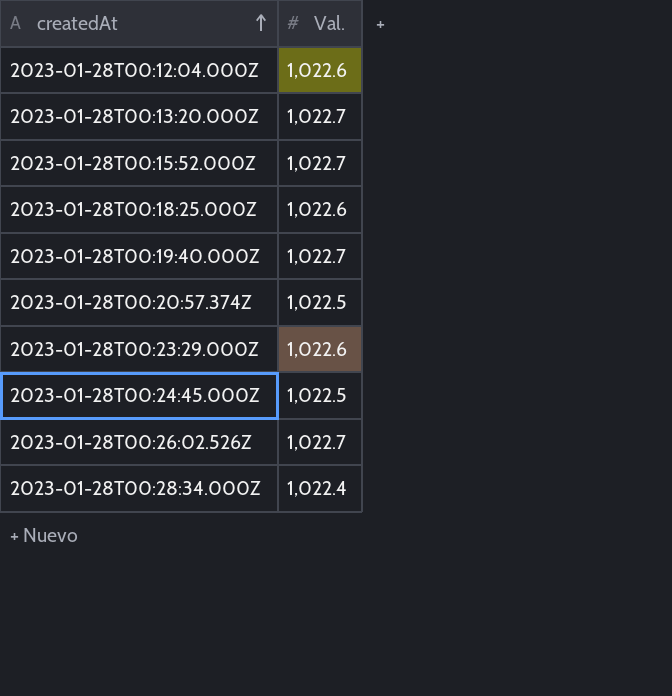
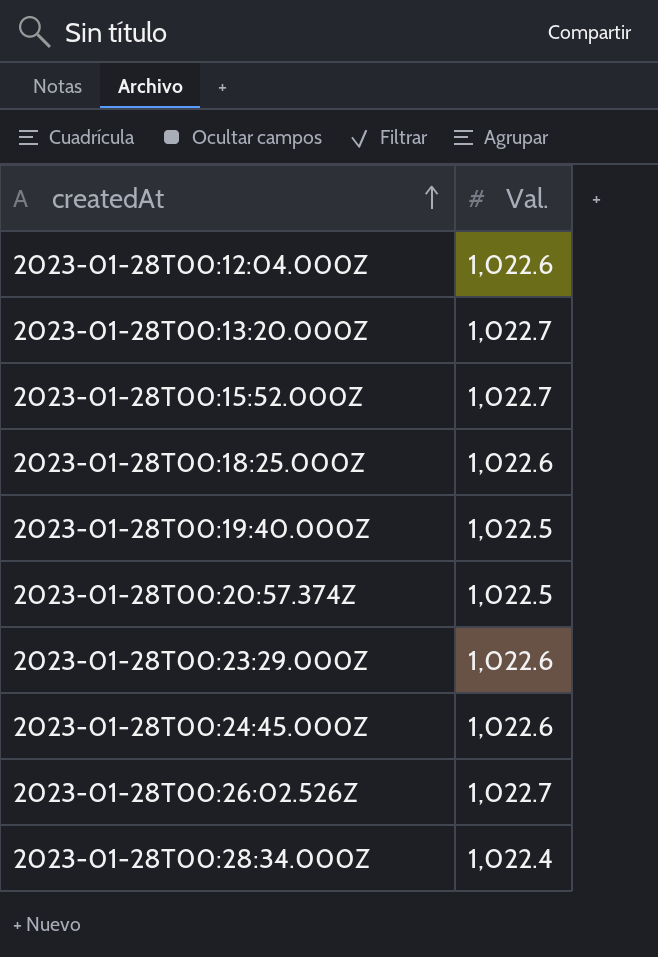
2023-01-28T00:19:40.000Z | Val.: 1,022.7 -> 1,022.5
2023-01-28T00:24:45.000Z | Val.: 1,022.5 -> 1,022.6

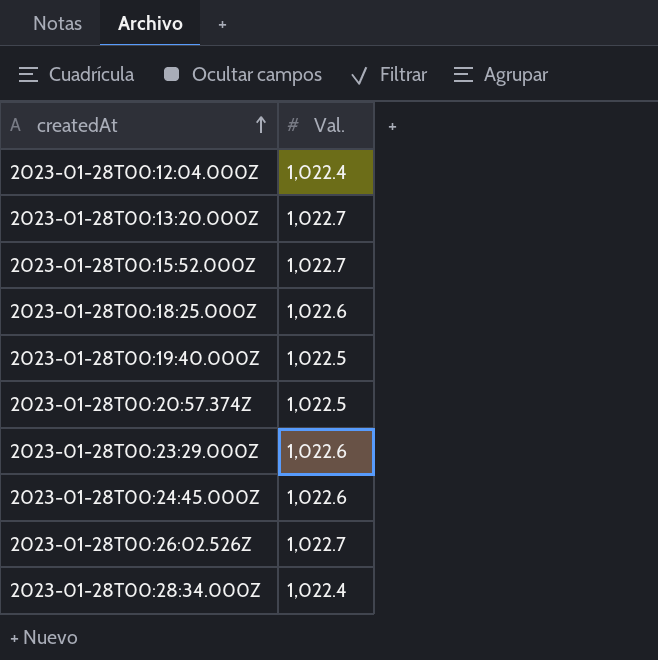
2023-01-28T00:12:04.000Z | Val.: 1,022.6 -> 1,022.4

